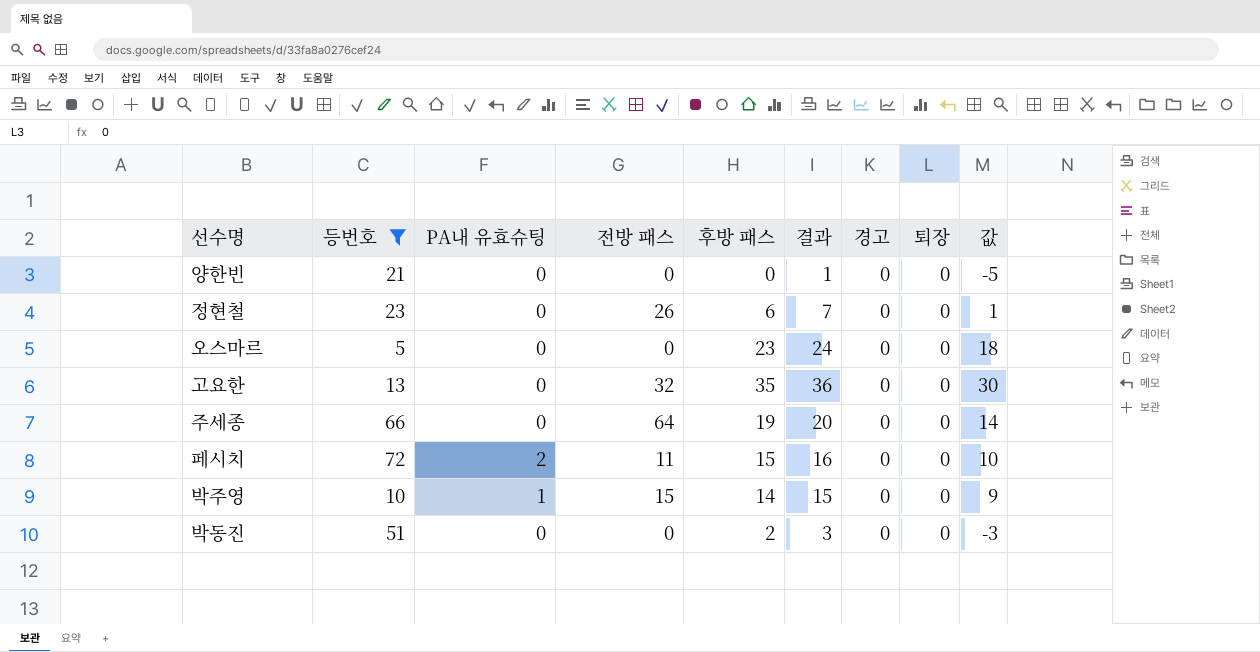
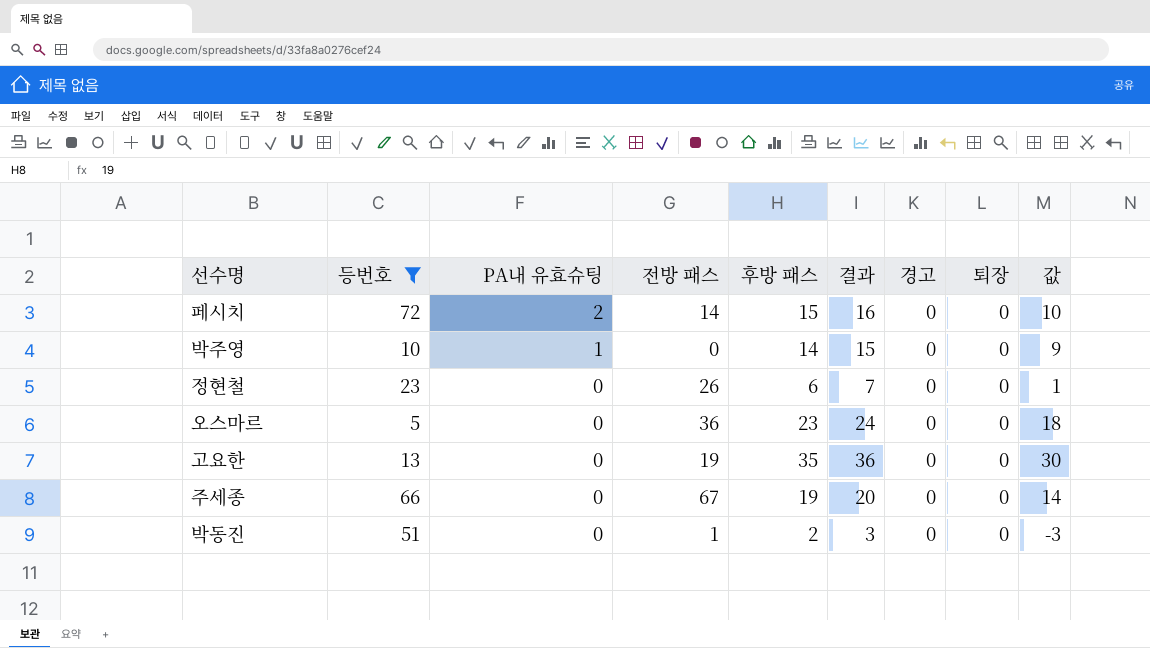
row order: none -> PA내 유효슈팅 descending
row 양한빈: 21 | 0 | 0 | 0 | 1 | 0 | 0 | -5 -> none
페시치 | 전방 패스: 11 -> 14
박주영 | 전방 패스: 15 -> 0
오스마르 | 전방 패스: 0 -> 36
고요한 | 전방 패스: 32 -> 19
주세종 | 전방 패스: 64 -> 67
박동진 | 전방 패스: 0 -> 1

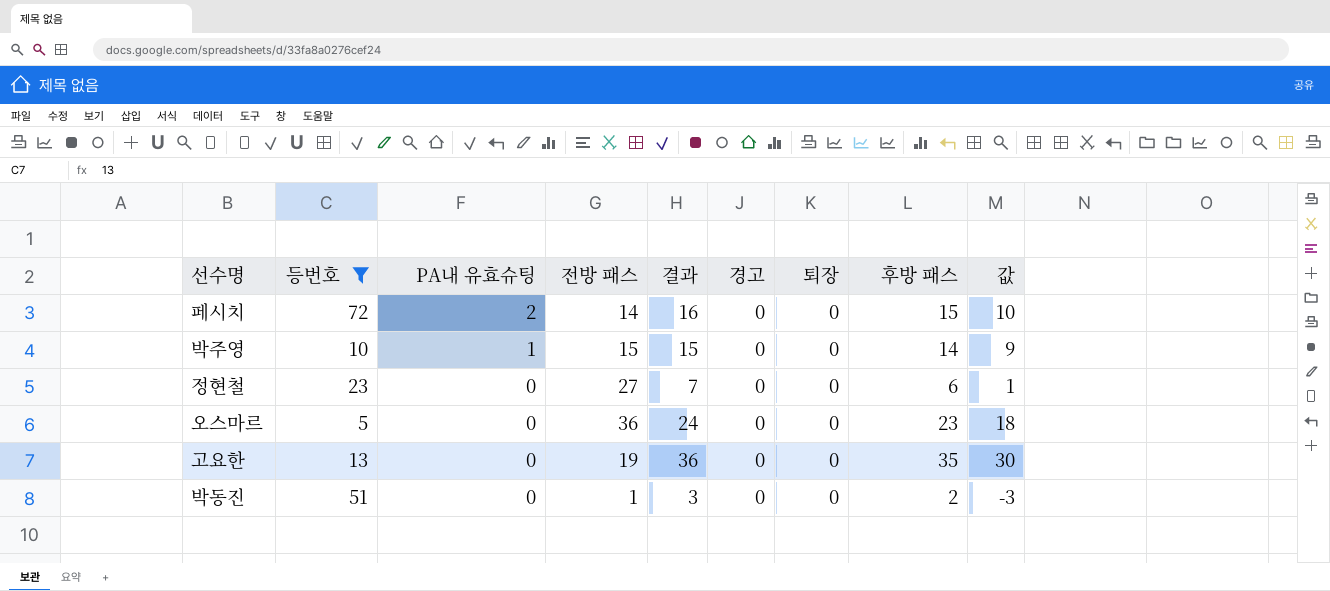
column 후방 패스 | position: 5 -> 8
row 주세종: 66 | 0 | 67 | 19 | 20 | 0 | 0 | 14 -> none
박주영 | 전방 패스: 0 -> 15
정현철 | 전방 패스: 26 -> 27

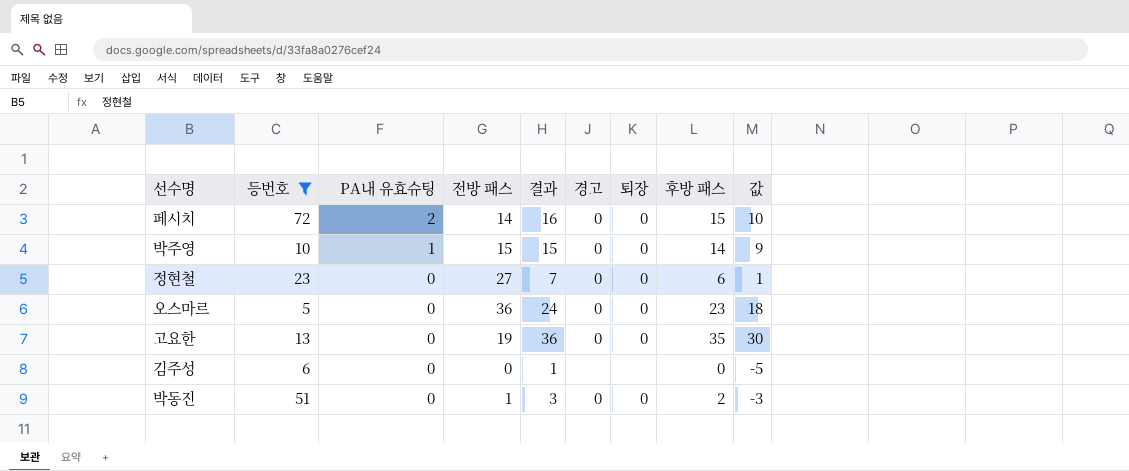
row 김주성: none -> 6 | 0 | 0 | 1 | none | none | 0 | -5

